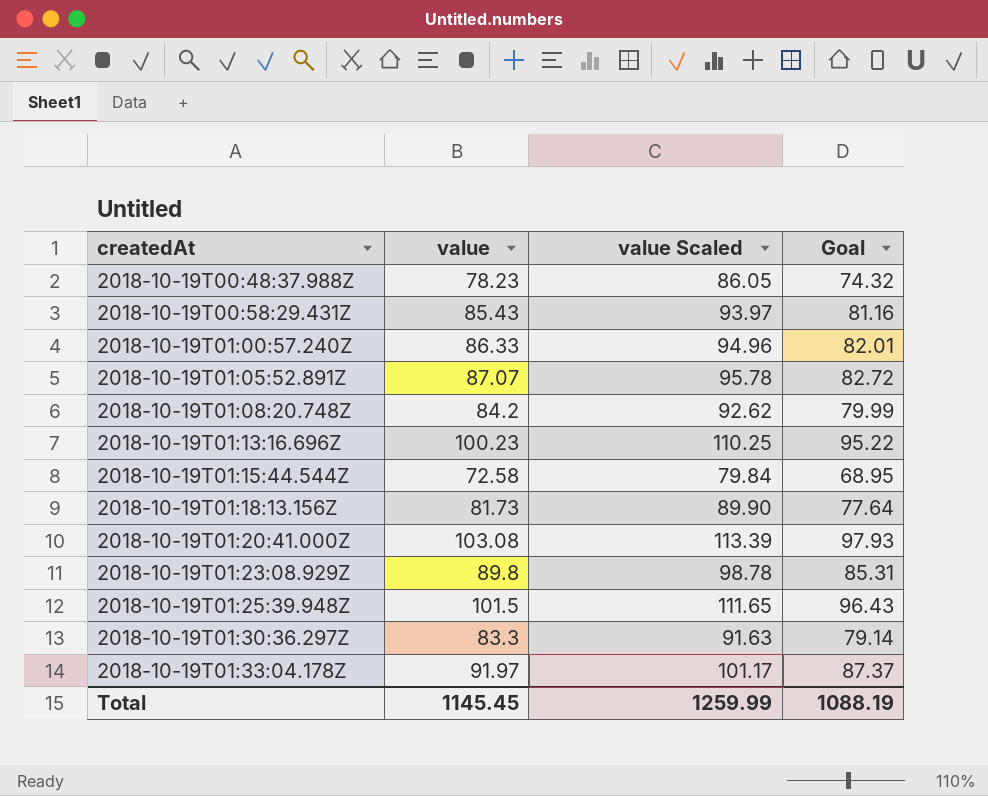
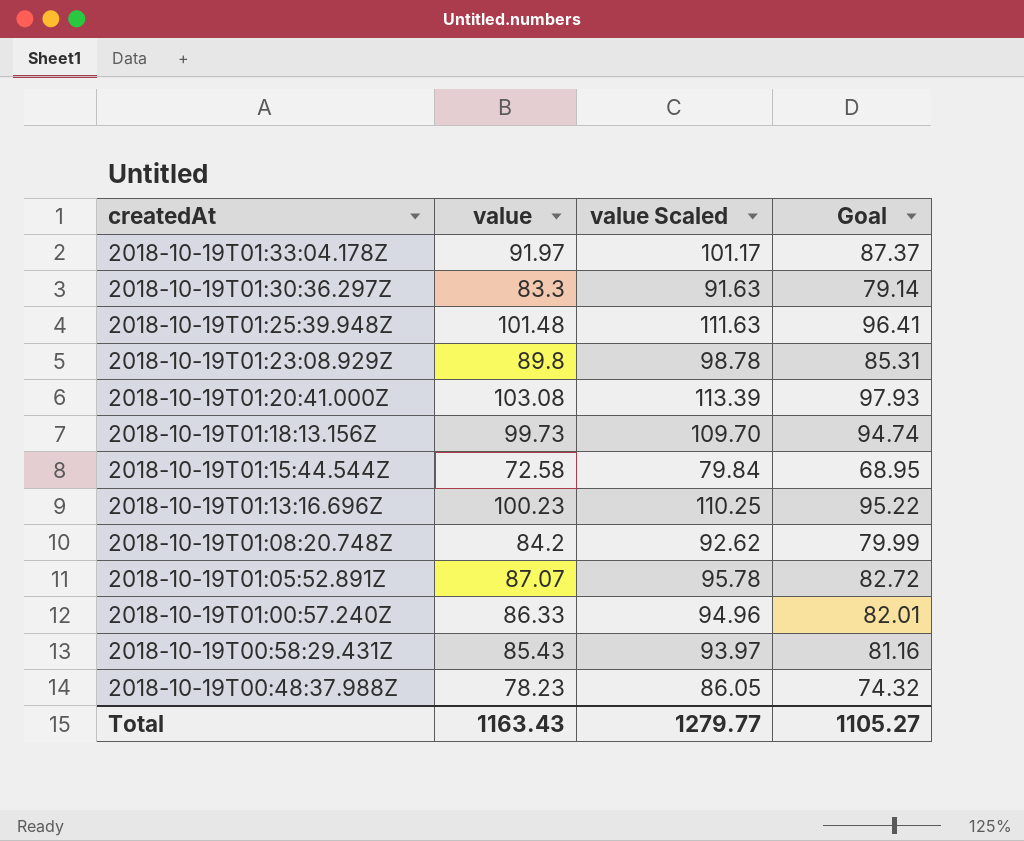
row order: createdAt ascending -> createdAt descending
2018-10-19T01:25:39.948Z | value: 101.5 -> 101.48
2018-10-19T01:25:39.948Z | value Scaled: 111.65 -> 111.63
2018-10-19T01:25:39.948Z | Goal: 96.43 -> 96.41
2018-10-19T01:18:13.156Z | value: 81.73 -> 99.73
2018-10-19T01:18:13.156Z | value Scaled: 89.90 -> 109.70
2018-10-19T01:18:13.156Z | Goal: 77.64 -> 94.74
Total | value: 1145.45 -> 1163.43
Total | value Scaled: 1259.99 -> 1279.77
Total | Goal: 1088.19 -> 1105.27

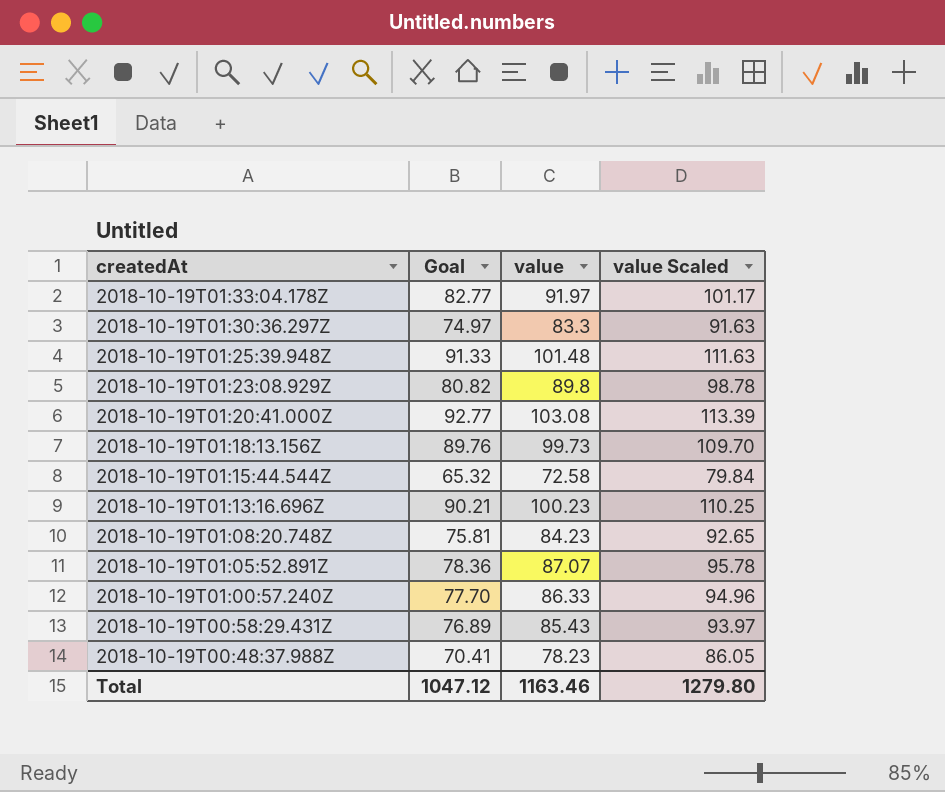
column Goal | formula: [value] * 0.95 -> [value] * 0.9
column Goal | position: 4 -> 2
2018-10-19T01:08:20.748Z | value: 84.2 -> 84.23
2018-10-19T01:08:20.748Z | value Scaled: 92.62 -> 92.65
Total | Goal: 1105.27 -> 1047.12
Total | value: 1163.43 -> 1163.46
Total | value Scaled: 1279.77 -> 1279.80

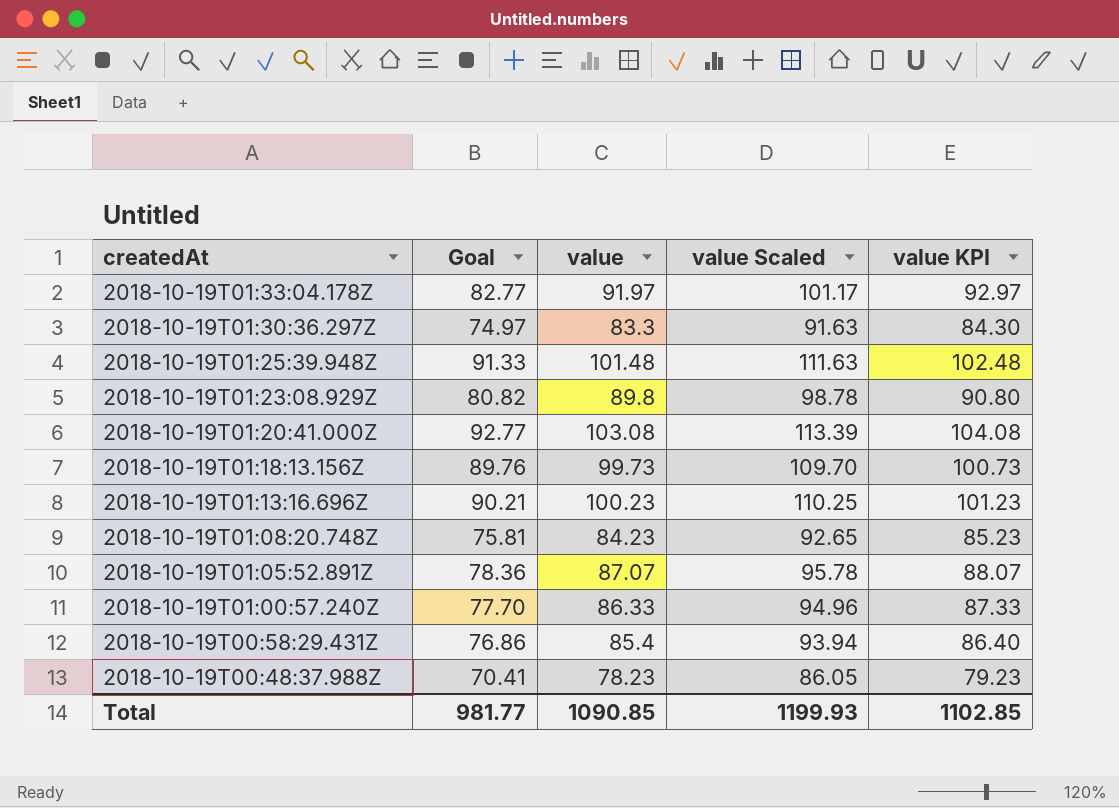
column value KPI | formula: none -> [value] + 1
row 2018-10-19T01:15:44.544Z: 65.32 | 72.58 | 79.84 -> none
2018-10-19T00:58:29.431Z | Goal: 76.89 -> 76.86
2018-10-19T00:58:29.431Z | value: 85.43 -> 85.4
2018-10-19T00:58:29.431Z | value Scaled: 93.97 -> 93.94
Total | Goal: 1047.12 -> 981.77
Total | value: 1163.46 -> 1090.85
Total | value Scaled: 1279.80 -> 1199.93

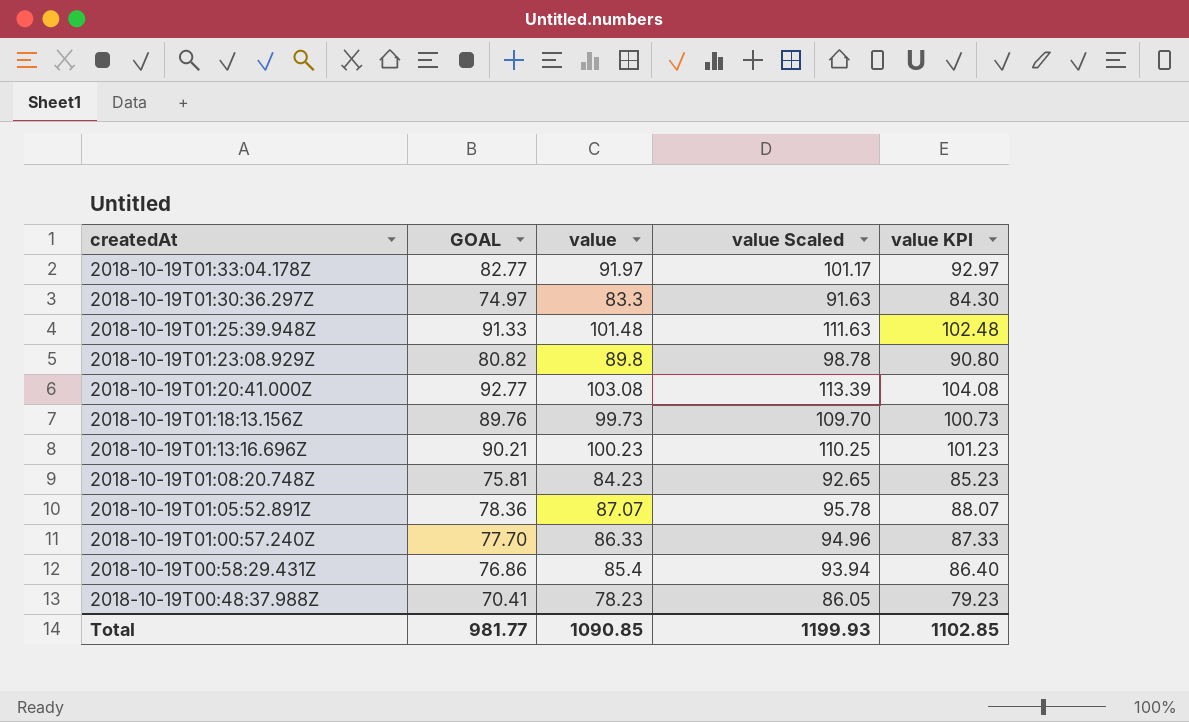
column name: Goal -> GOAL

